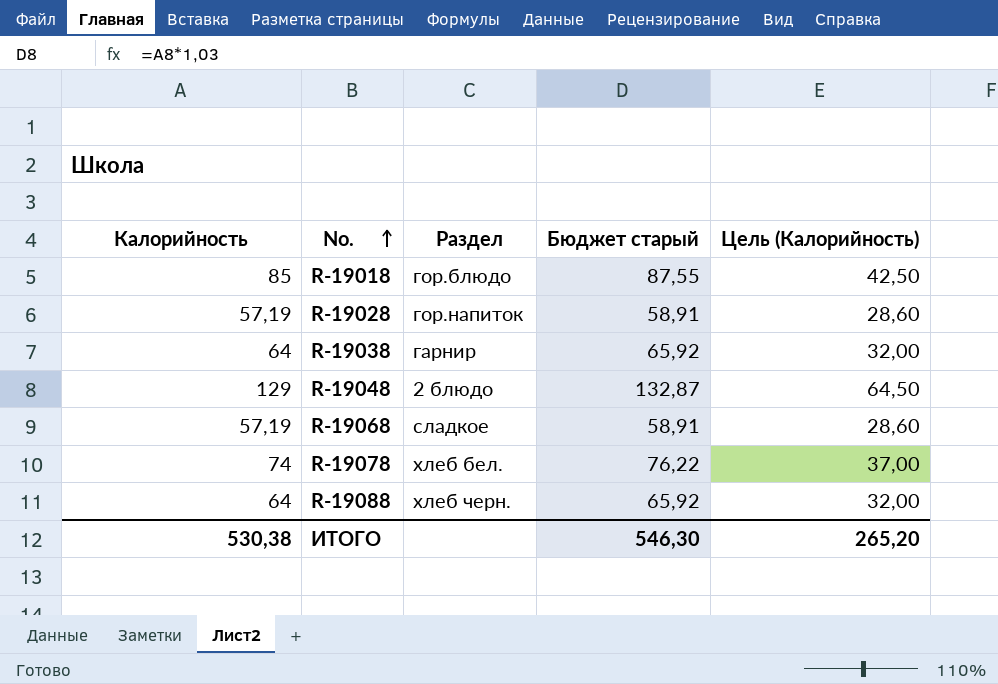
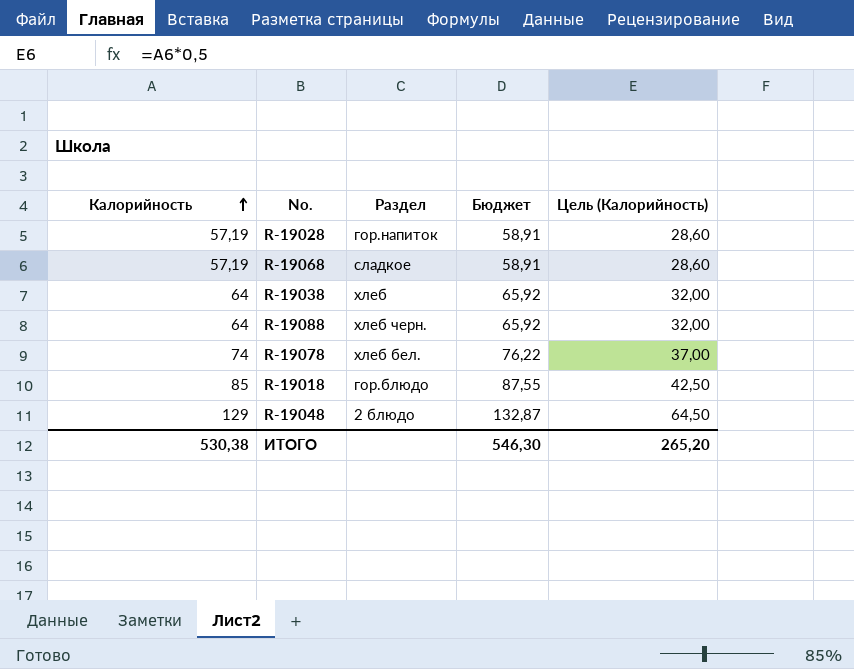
row order: No. ascending -> Калорийность ascending
column name: Бюджет старый -> Бюджет
R-19038 | Раздел: гарнир -> хлеб

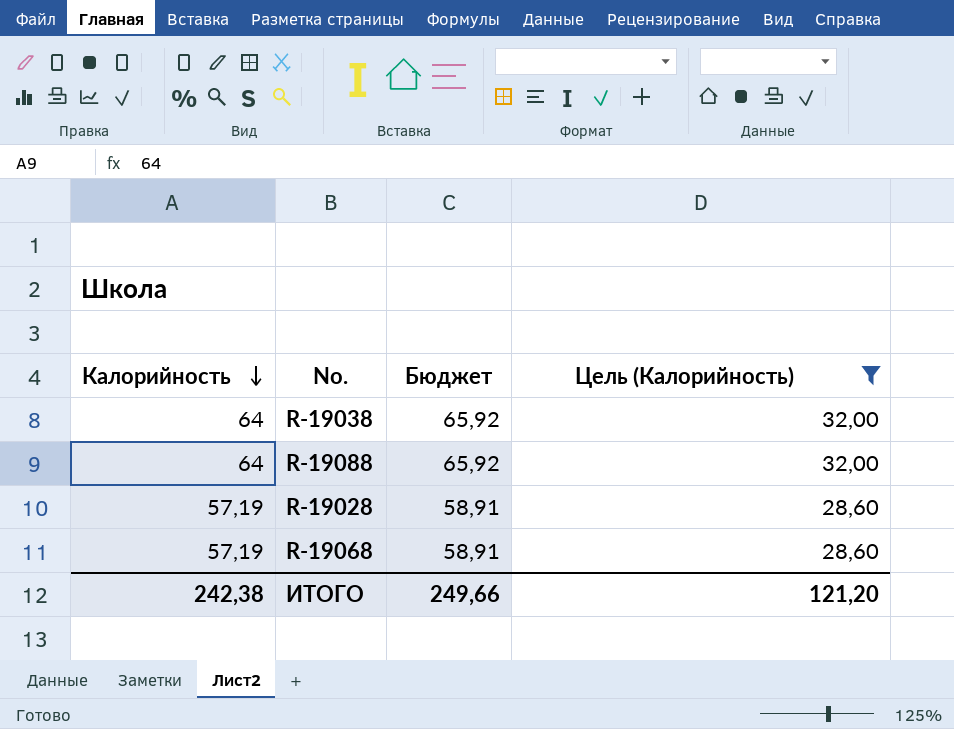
filter: none -> Цель (Калорийность) <= 32,00
row order: Калорийность ascending -> Калорийность descending
column Раздел | position: 3 -> none
ИТОГО | Калорийность: 530,38 -> 242,38
ИТОГО | Бюджет: 546,30 -> 249,66
ИТОГО | Цель (Калорийность): 265,20 -> 121,20

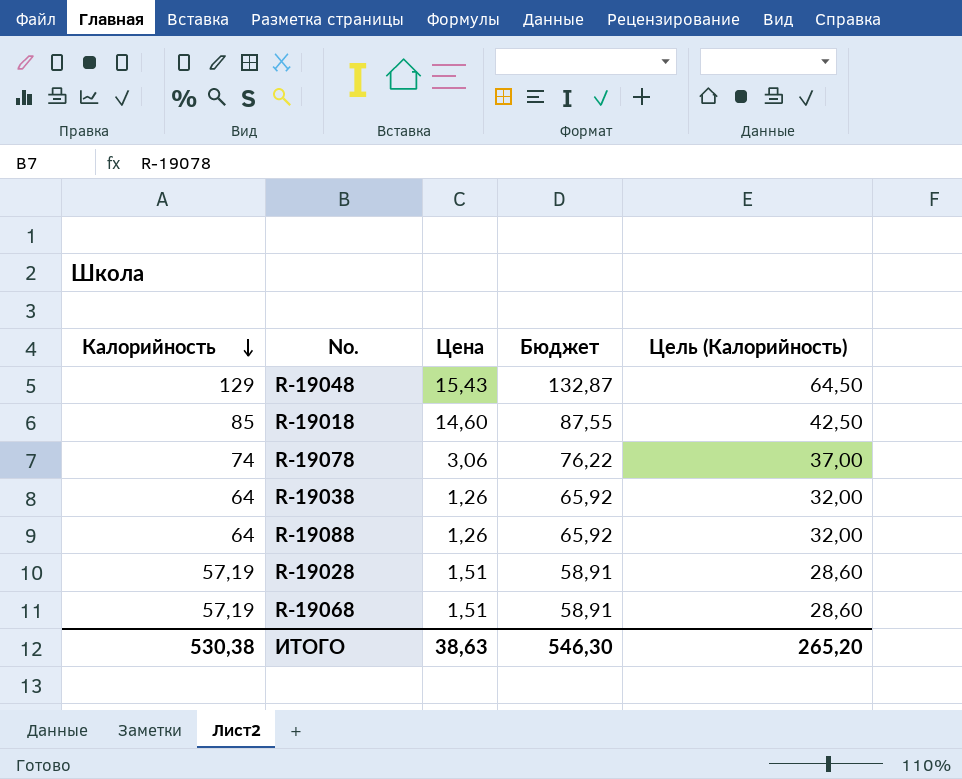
filter: Цель (Калорийность) <= 32,00 -> none
column Цена | position: none -> 3
ИТОГО | Калорийность: 242,38 -> 530,38
ИТОГО | Бюджет: 249,66 -> 546,30
ИТОГО | Цель (Калорийность): 121,20 -> 265,20

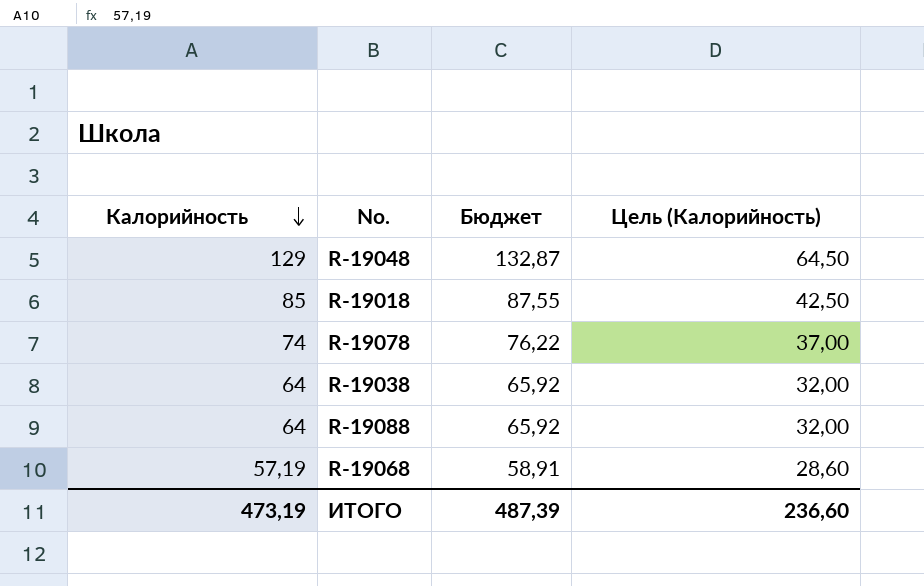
column Цена | position: 3 -> none
row R-19028: 57,19 | 1,51 | 58,91 | 28,60 -> none
ИТОГО | Калорийность: 530,38 -> 473,19
ИТОГО | Бюджет: 546,30 -> 487,39
ИТОГО | Цель (Калорийность): 265,20 -> 236,60

